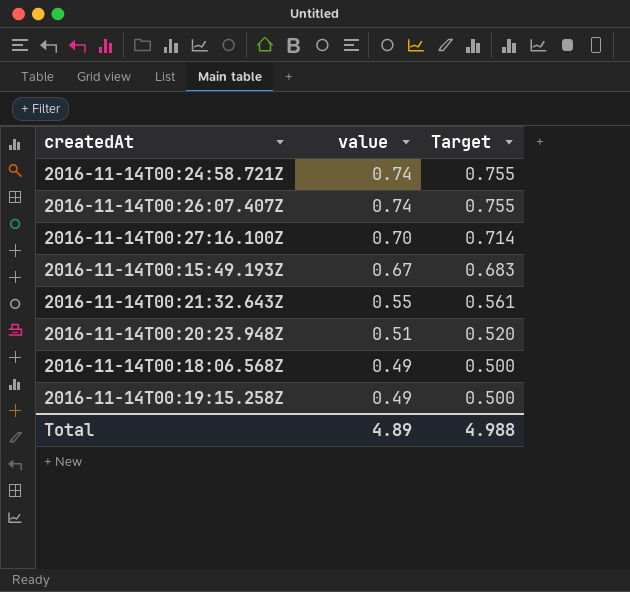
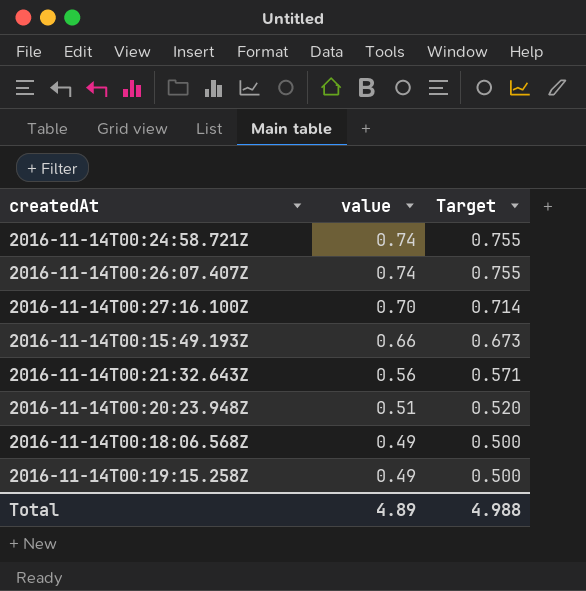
2016-11-14T00:15:49.193Z | value: 0.67 -> 0.66
2016-11-14T00:15:49.193Z | Target: 0.683 -> 0.673
2016-11-14T00:21:32.643Z | value: 0.55 -> 0.56
2016-11-14T00:21:32.643Z | Target: 0.561 -> 0.571

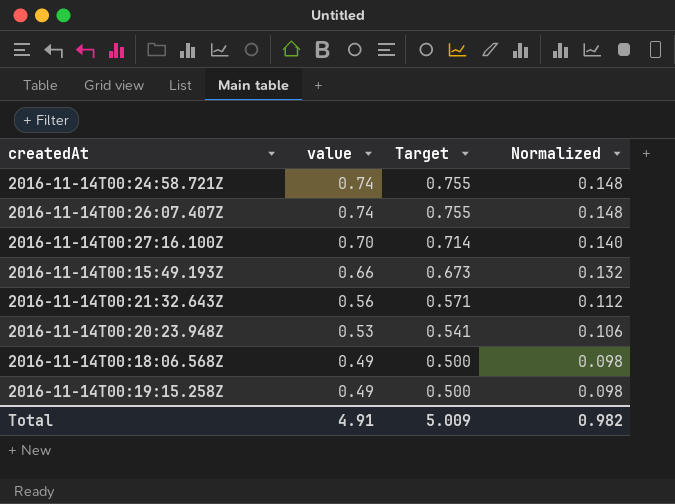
column Normalized | formula: none -> [value] * 0.2
2016-11-14T00:20:23.948Z | value: 0.51 -> 0.53
2016-11-14T00:20:23.948Z | Target: 0.520 -> 0.541
Total | value: 4.89 -> 4.91
Total | Target: 4.988 -> 5.009

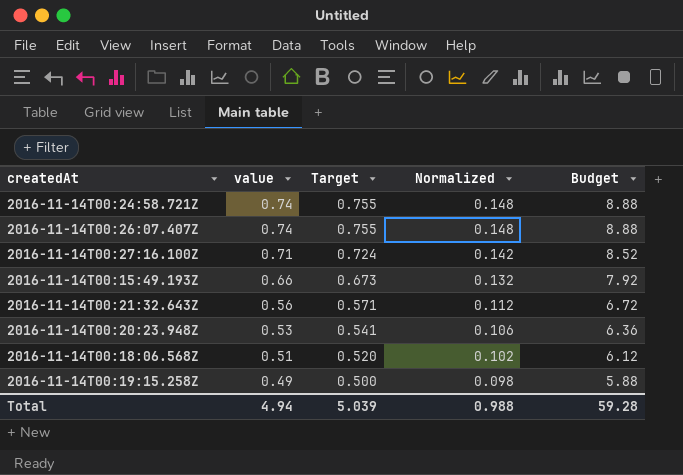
column Budget | formula: none -> [value] * 12
2016-11-14T00:27:16.100Z | value: 0.70 -> 0.71
2016-11-14T00:27:16.100Z | Target: 0.714 -> 0.724
2016-11-14T00:27:16.100Z | Normalized: 0.140 -> 0.142
2016-11-14T00:18:06.568Z | value: 0.49 -> 0.51
2016-11-14T00:18:06.568Z | Target: 0.500 -> 0.520
2016-11-14T00:18:06.568Z | Normalized: 0.098 -> 0.102
Total | value: 4.91 -> 4.94
Total | Target: 5.009 -> 5.039
Total | Normalized: 0.982 -> 0.988

